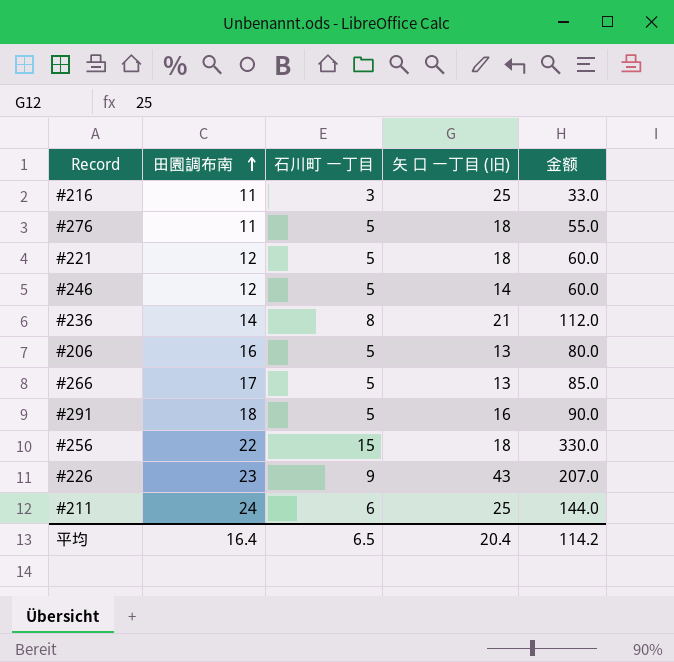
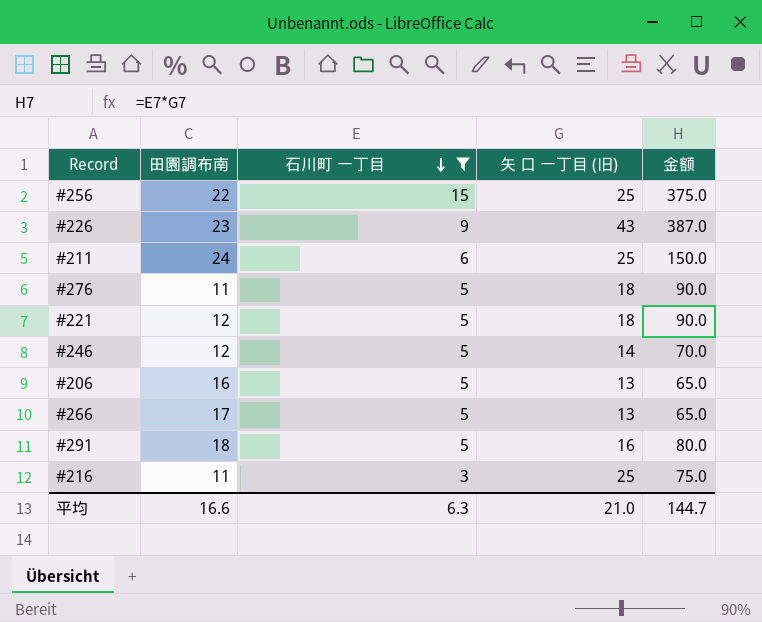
filter: none -> 石川町 一丁目 != 8
row order: 田園調布南 ascending -> 石川町 一丁目 descending
column 金额 | formula: [田園調布南] * [石川町 一丁目] -> [石川町 一丁目] * [矢 口 一丁目 (旧)]
#256 | 矢 口 一丁目 (旧): 18 -> 25
平均 | 田園調布南: 16.4 -> 16.6
平均 | 石川町 一丁目: 6.5 -> 6.3
平均 | 矢 口 一丁目 (旧): 20.4 -> 21.0
平均 | 金额: 114.2 -> 144.7

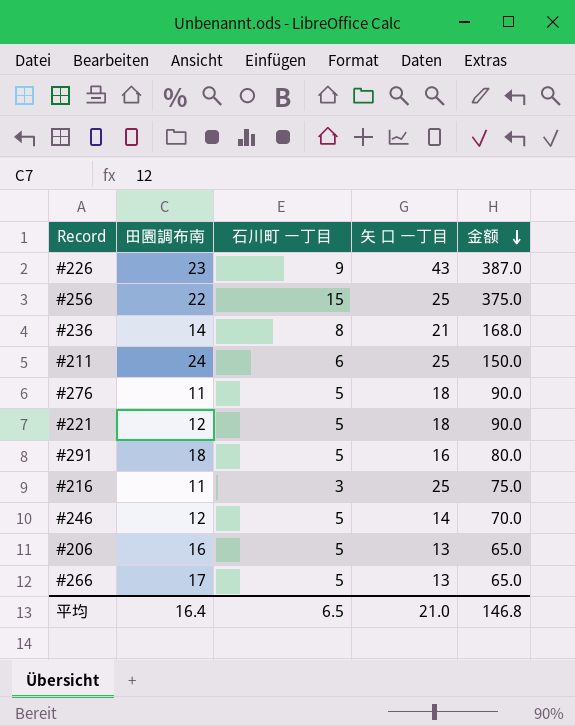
filter: 石川町 一丁目 != 8 -> none
row order: 石川町 一丁目 descending -> 金额 descending
column name: 矢 口 一丁目 (旧) -> 矢 口 一丁目
平均 | 田園調布南: 16.6 -> 16.4
平均 | 石川町 一丁目: 6.3 -> 6.5
平均 | 金额: 144.7 -> 146.8

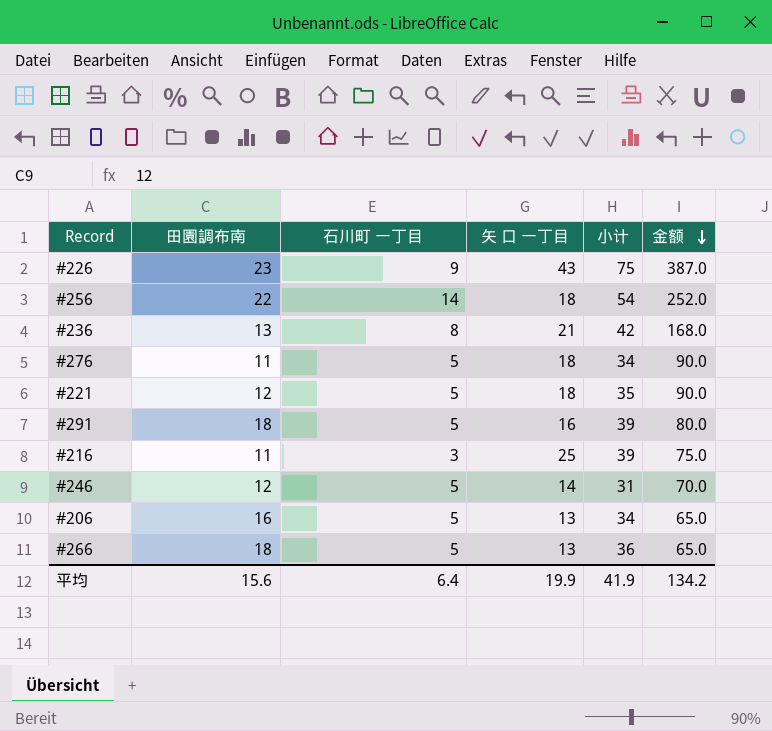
column 小计 | formula: none -> [田園調布南] + [石川町 一丁目] + [矢 口 一丁目]
row #211: 24 | 6 | 25 | 150.0 -> none
#256 | 石川町 一丁目: 15 -> 14
#256 | 矢 口 一丁目: 25 -> 18
#256 | 金额: 375.0 -> 252.0
#236 | 田園調布南: 14 -> 13
#266 | 田園調布南: 17 -> 18
平均 | 田園調布南: 16.4 -> 15.6
平均 | 石川町 一丁目: 6.5 -> 6.4
平均 | 矢 口 一丁目: 21.0 -> 19.9
平均 | 金额: 146.8 -> 134.2

